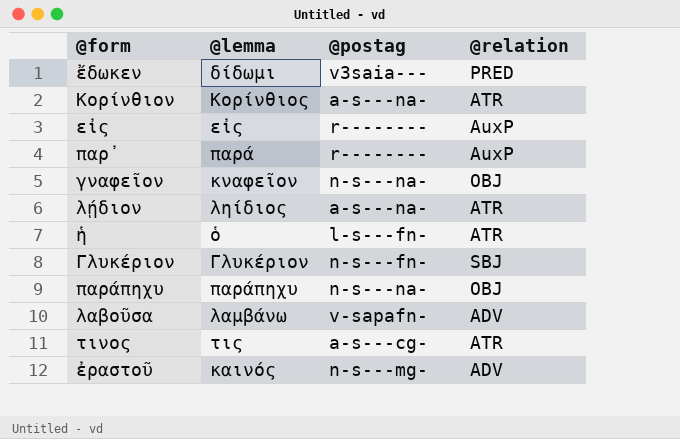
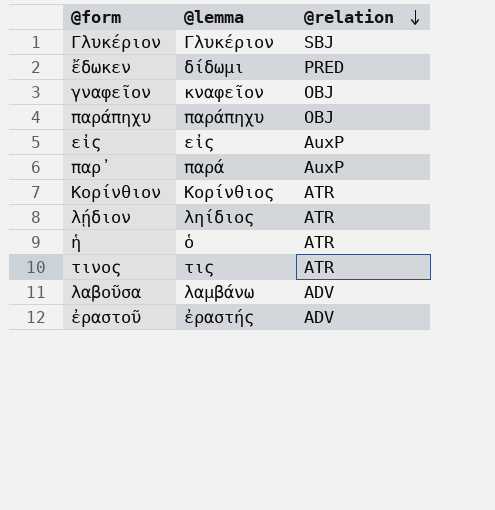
row order: none -> @relation descending
column @postag | position: 3 -> none
ἐραστοῦ | @lemma: καινός -> ἐραστής

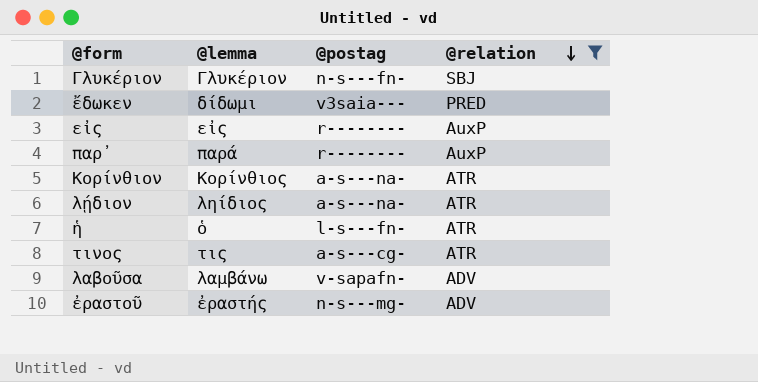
filter: none -> @relation != OBJ
column @postag | position: none -> 3

